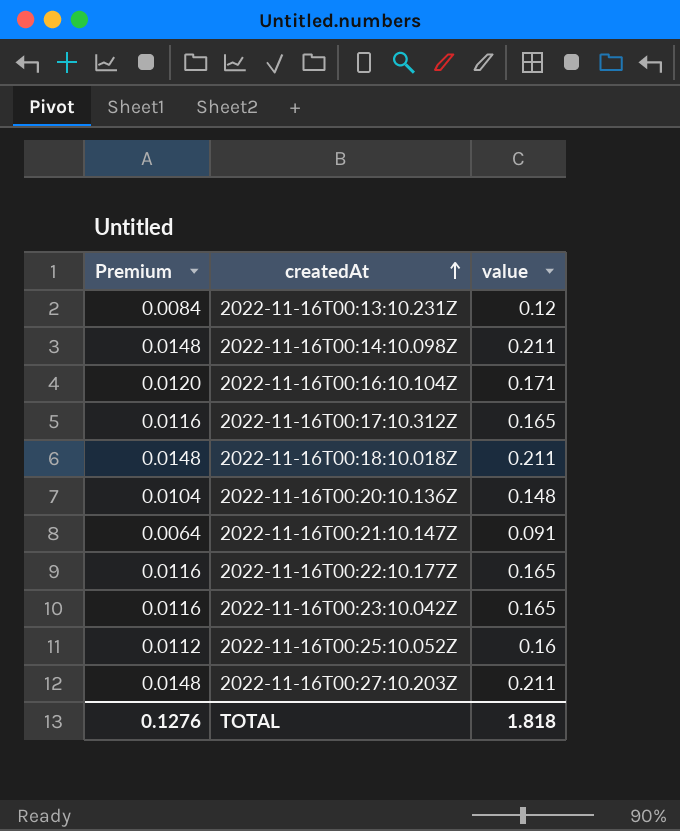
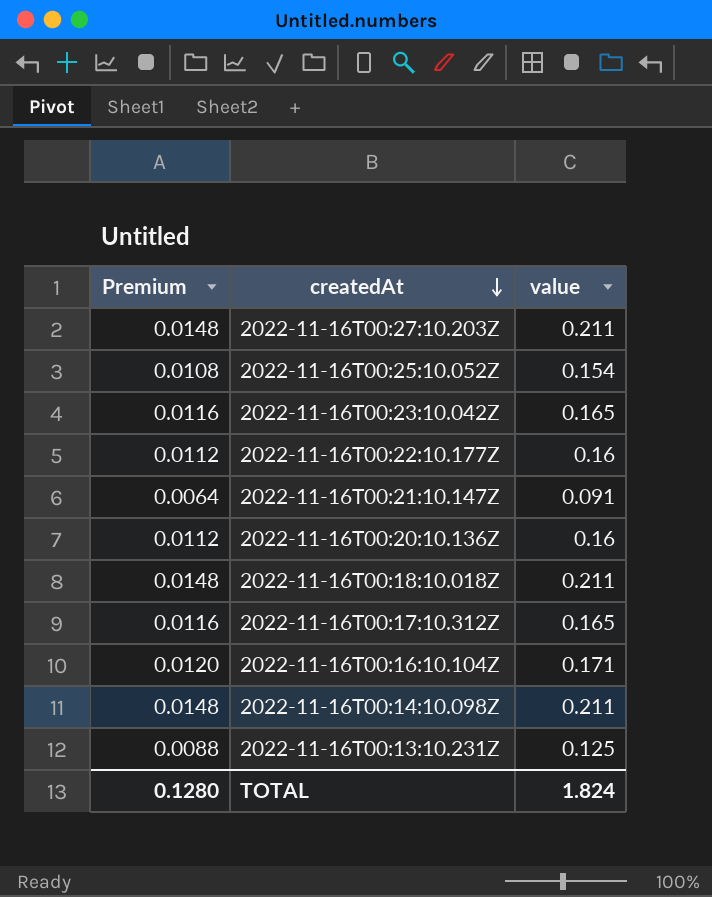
row order: createdAt ascending -> createdAt descending
2022-11-16T00:25:10.052Z | Premium: 0.0112 -> 0.0108
2022-11-16T00:25:10.052Z | value: 0.16 -> 0.154
2022-11-16T00:22:10.177Z | Premium: 0.0116 -> 0.0112
2022-11-16T00:22:10.177Z | value: 0.165 -> 0.16
2022-11-16T00:20:10.136Z | Premium: 0.0104 -> 0.0112
2022-11-16T00:20:10.136Z | value: 0.148 -> 0.16
2022-11-16T00:13:10.231Z | Premium: 0.0084 -> 0.0088
2022-11-16T00:13:10.231Z | value: 0.12 -> 0.125
TOTAL | Premium: 0.1276 -> 0.1280
TOTAL | value: 1.818 -> 1.824

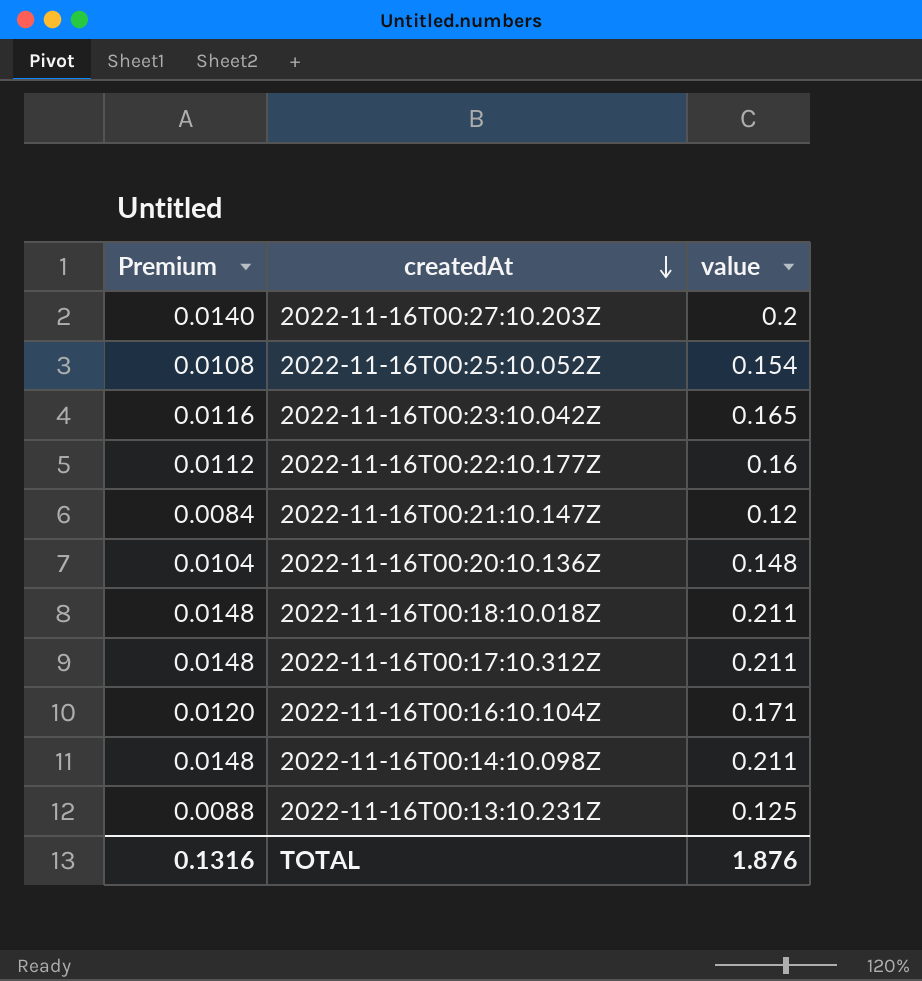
2022-11-16T00:27:10.203Z | Premium: 0.0148 -> 0.0140
2022-11-16T00:27:10.203Z | value: 0.211 -> 0.2
2022-11-16T00:21:10.147Z | Premium: 0.0064 -> 0.0084
2022-11-16T00:21:10.147Z | value: 0.091 -> 0.12
2022-11-16T00:20:10.136Z | Premium: 0.0112 -> 0.0104
2022-11-16T00:20:10.136Z | value: 0.16 -> 0.148
2022-11-16T00:17:10.312Z | Premium: 0.0116 -> 0.0148
2022-11-16T00:17:10.312Z | value: 0.165 -> 0.211
TOTAL | Premium: 0.1280 -> 0.1316
TOTAL | value: 1.824 -> 1.876

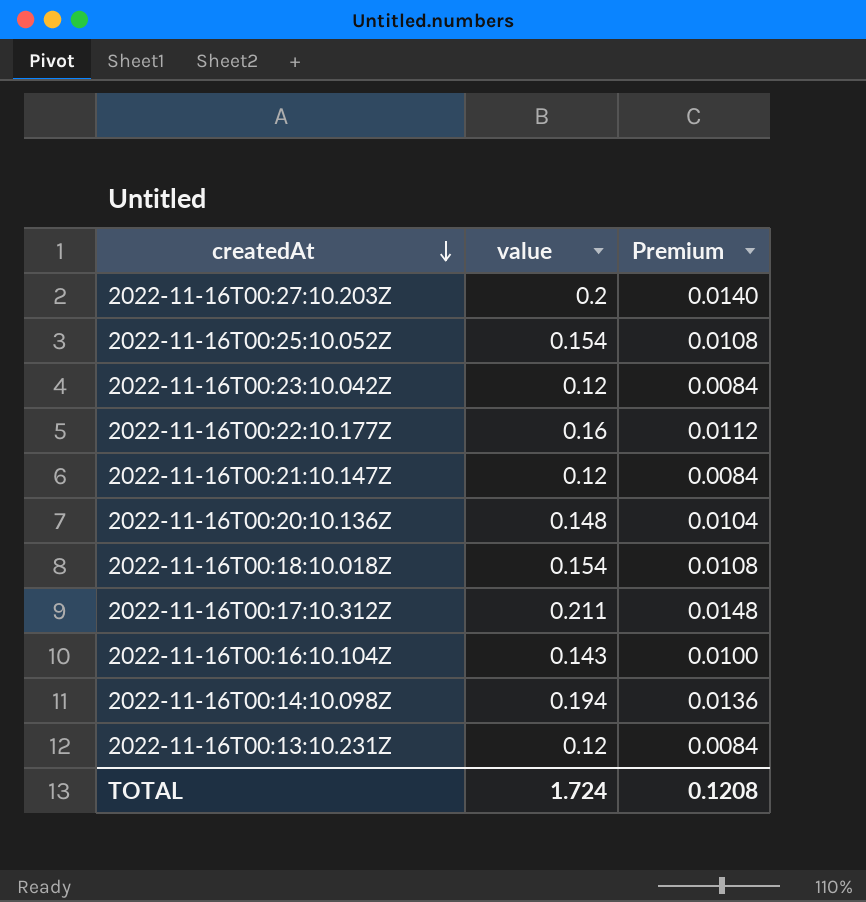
column Premium | position: 1 -> 3
2022-11-16T00:23:10.042Z | value: 0.165 -> 0.12
2022-11-16T00:23:10.042Z | Premium: 0.0116 -> 0.0084
2022-11-16T00:18:10.018Z | value: 0.211 -> 0.154
2022-11-16T00:18:10.018Z | Premium: 0.0148 -> 0.0108
2022-11-16T00:16:10.104Z | value: 0.171 -> 0.143
2022-11-16T00:16:10.104Z | Premium: 0.0120 -> 0.0100
2022-11-16T00:14:10.098Z | value: 0.211 -> 0.194
2022-11-16T00:14:10.098Z | Premium: 0.0148 -> 0.0136
2022-11-16T00:13:10.231Z | value: 0.125 -> 0.12
2022-11-16T00:13:10.231Z | Premium: 0.0088 -> 0.0084
TOTAL | value: 1.876 -> 1.724
TOTAL | Premium: 0.1316 -> 0.1208

